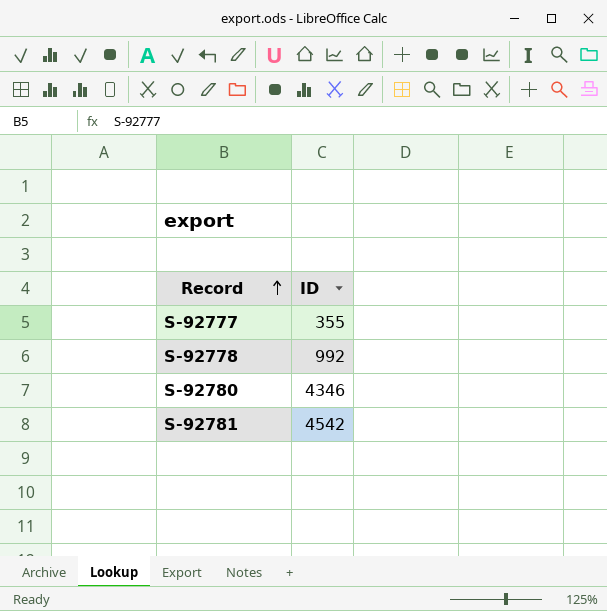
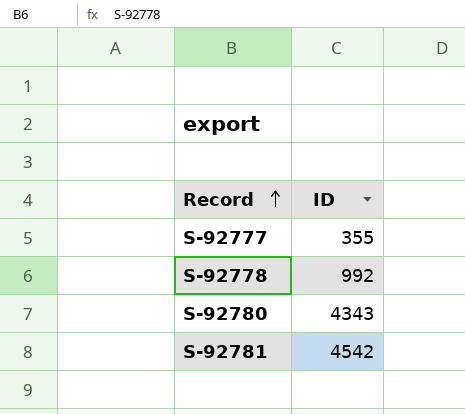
S-92780 | ID: 4346 -> 4343

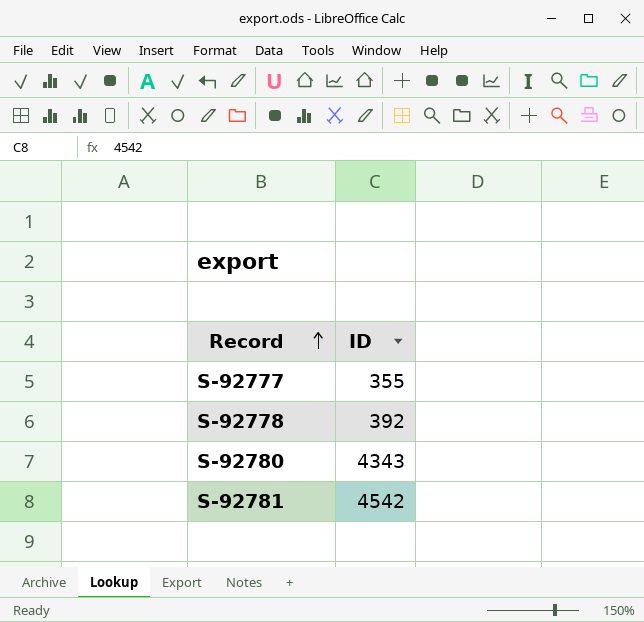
S-92778 | ID: 992 -> 392

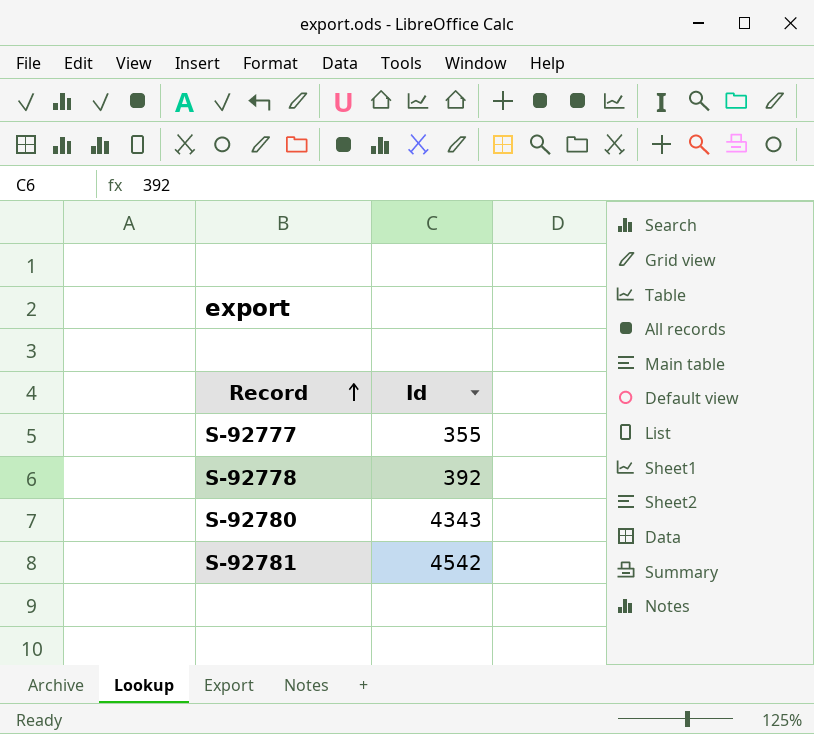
column name: ID -> Id

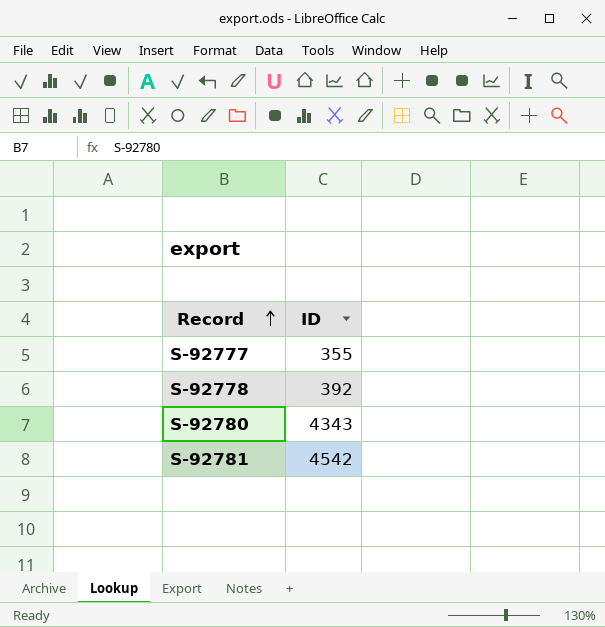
column name: Id -> ID

